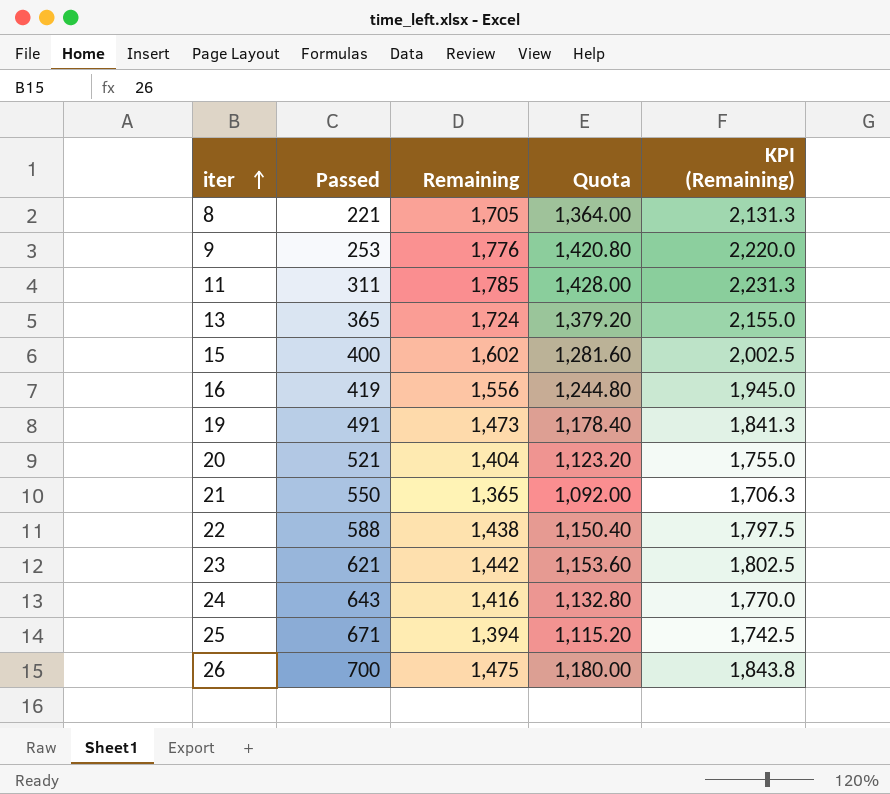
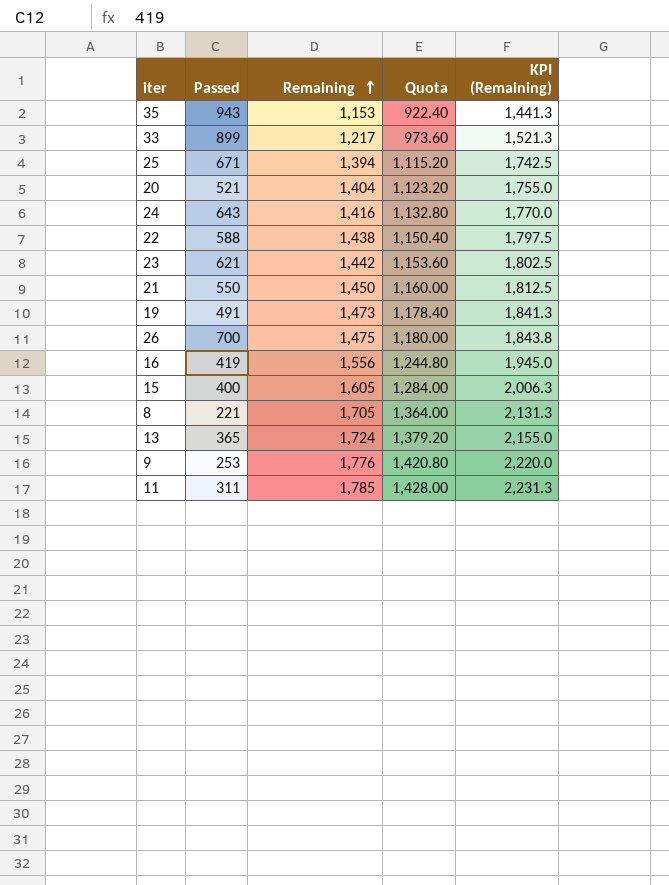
row order: iter ascending -> Remaining ascending
row 35: none -> 943 | 1,153 | 922.40 | 1,441.3
row 33: none -> 899 | 1,217 | 973.60 | 1,521.3
21 | Remaining: 1,365 -> 1,450
21 | Quota: 1,092.00 -> 1,160.00
21 | KPI (Remaining): 1,706.3 -> 1,812.5
15 | Remaining: 1,602 -> 1,605
15 | Quota: 1,281.60 -> 1,284.00
15 | KPI (Remaining): 2,002.5 -> 2,006.3

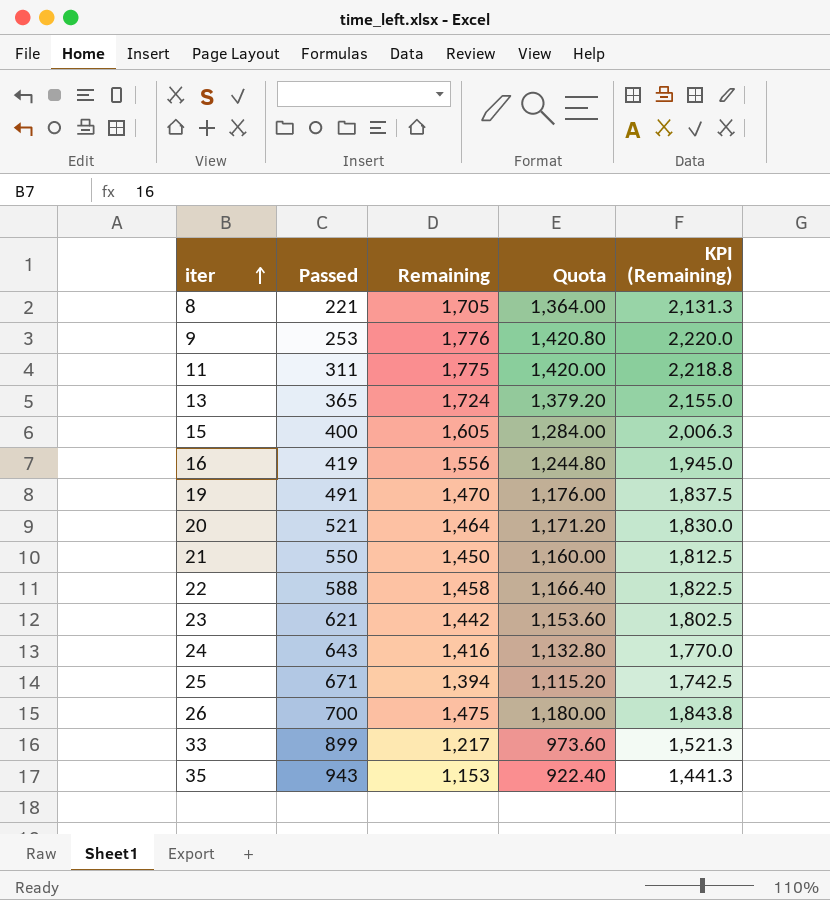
row order: Remaining ascending -> iter ascending
11 | Remaining: 1,785 -> 1,775
11 | Quota: 1,428.00 -> 1,420.00
11 | KPI (Remaining): 2,231.3 -> 2,218.8
19 | Remaining: 1,473 -> 1,470
19 | Quota: 1,178.40 -> 1,176.00
19 | KPI (Remaining): 1,841.3 -> 1,837.5
20 | Remaining: 1,404 -> 1,464
20 | Quota: 1,123.20 -> 1,171.20
20 | KPI (Remaining): 1,755.0 -> 1,830.0
22 | Remaining: 1,438 -> 1,458
22 | Quota: 1,150.40 -> 1,166.40
22 | KPI (Remaining): 1,797.5 -> 1,822.5

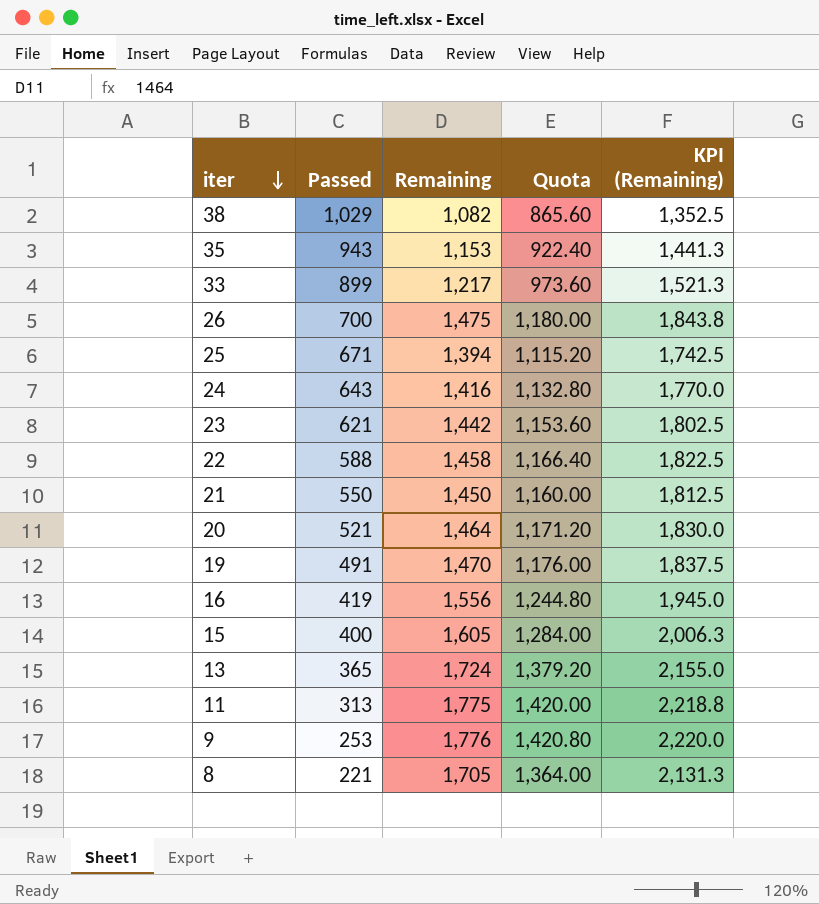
row order: iter ascending -> iter descending
row 38: none -> 1,029 | 1,082 | 865.60 | 1,352.5
11 | Passed: 311 -> 313

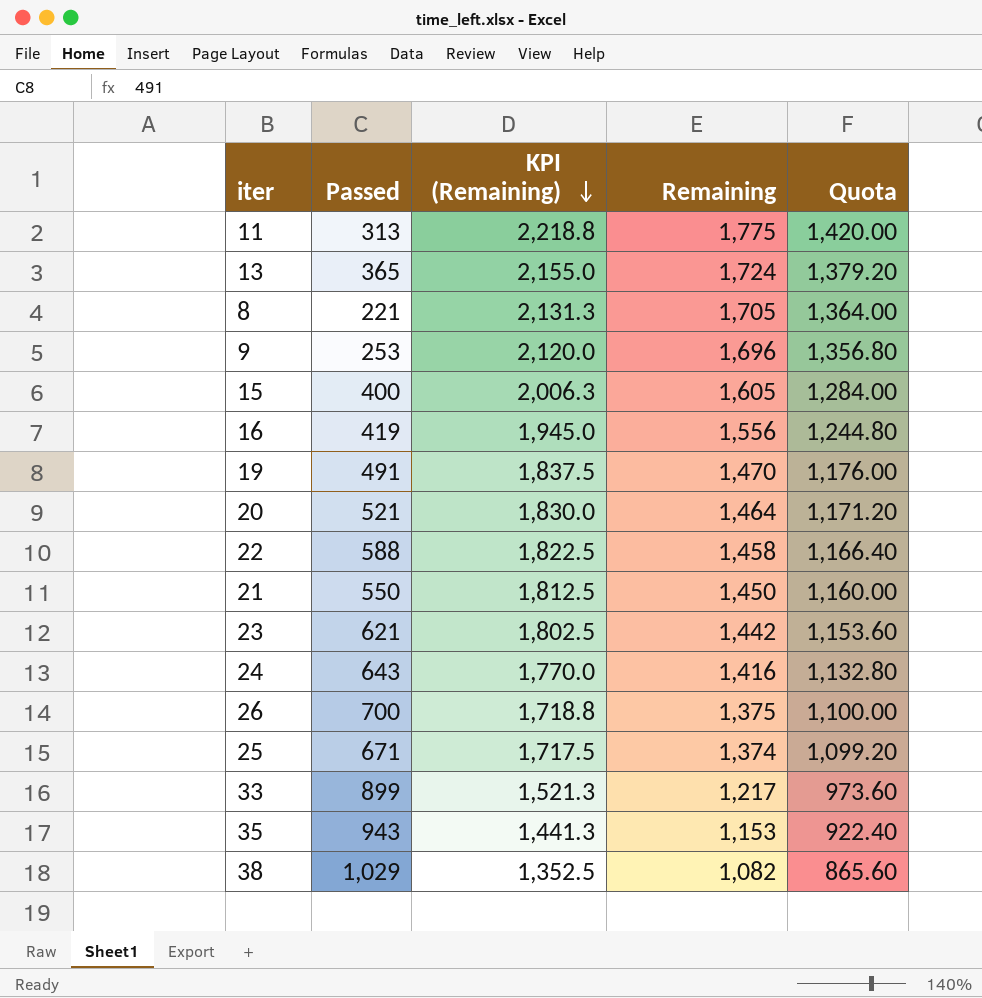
row order: iter descending -> KPI (Remaining) descending
column KPI (Remaining) | position: 5 -> 3
9 | KPI (Remaining): 2,220.0 -> 2,120.0
9 | Remaining: 1,776 -> 1,696
9 | Quota: 1,420.80 -> 1,356.80
26 | KPI (Remaining): 1,843.8 -> 1,718.8
26 | Remaining: 1,475 -> 1,375
26 | Quota: 1,180.00 -> 1,100.00
25 | KPI (Remaining): 1,742.5 -> 1,717.5
25 | Remaining: 1,394 -> 1,374
25 | Quota: 1,115.20 -> 1,099.20

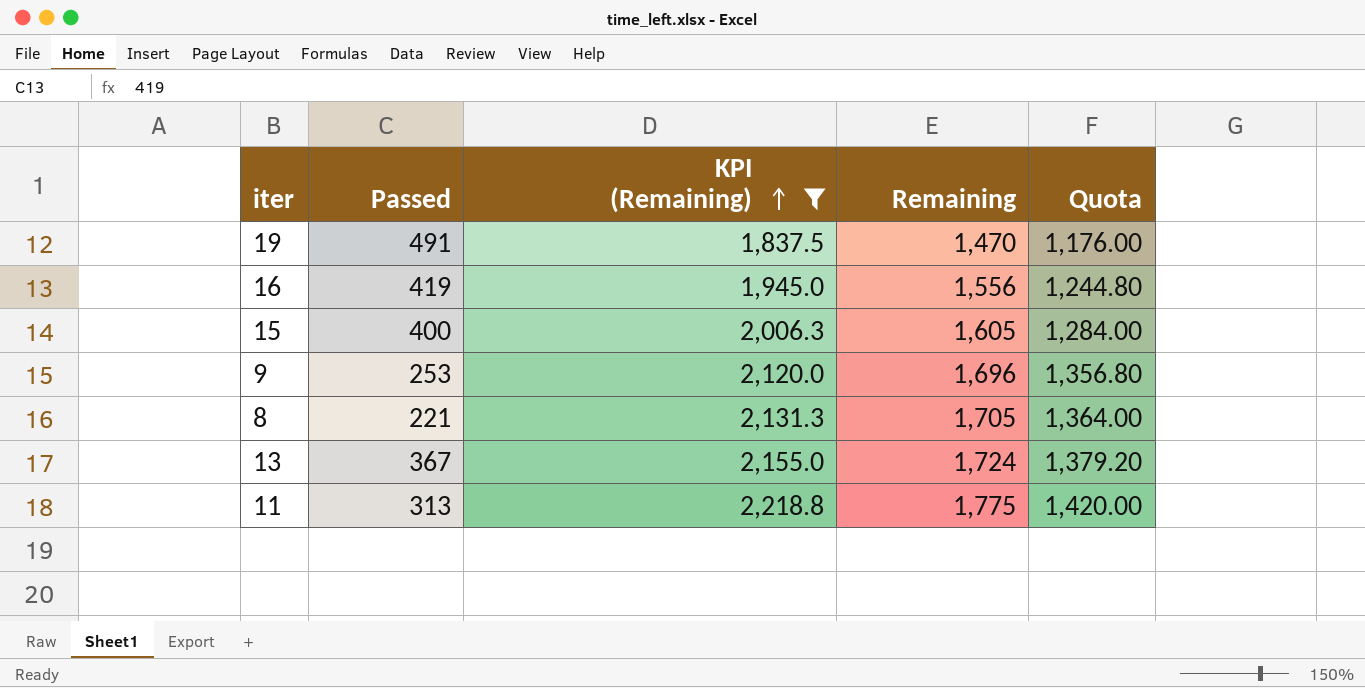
filter: none -> KPI (Remaining) >= 1,837.5
row order: KPI (Remaining) descending -> KPI (Remaining) ascending
13 | Passed: 365 -> 367

